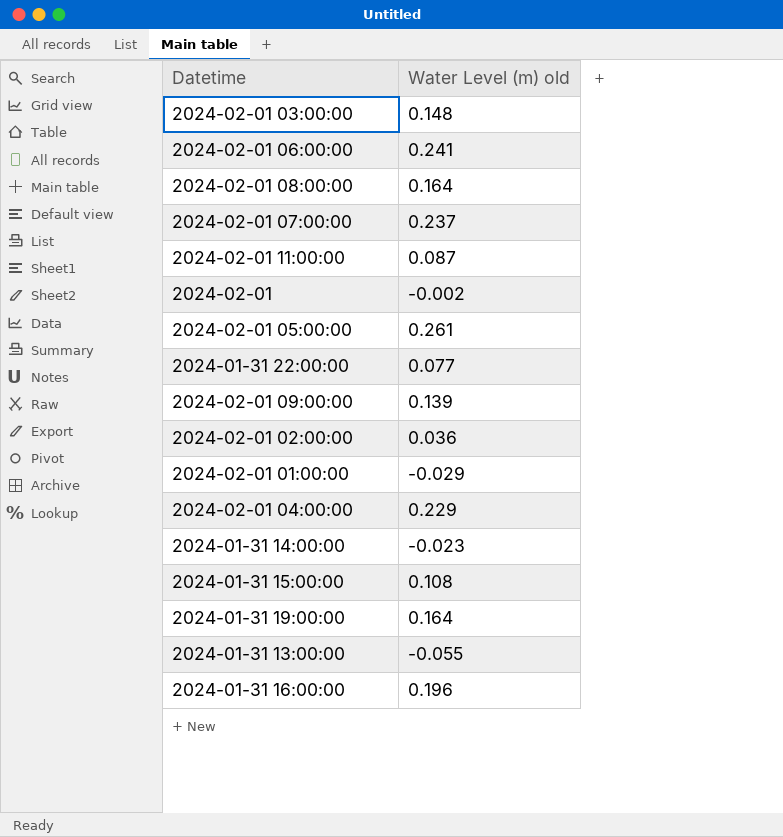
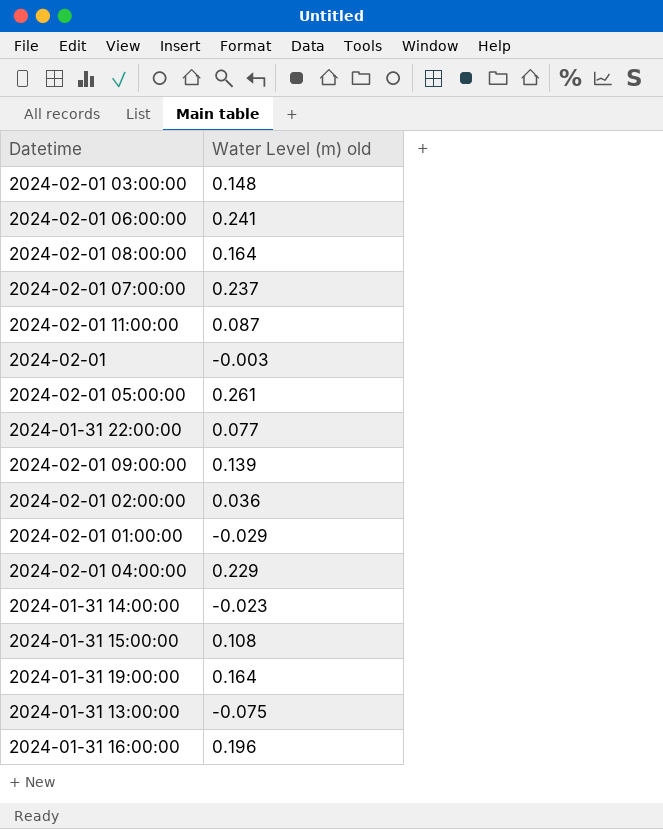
2024-02-01 | Water Level (m) old: -0.002 -> -0.003
2024-01-31 13:00:00 | Water Level (m) old: -0.055 -> -0.075

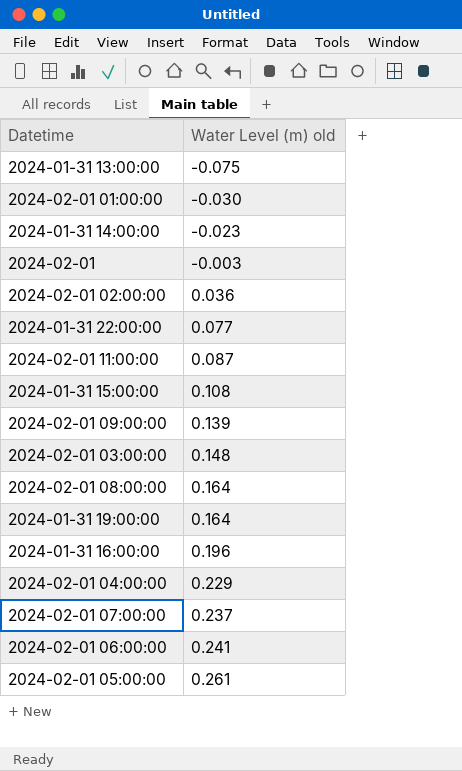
row order: none -> Water Level (m) old ascending
2024-02-01 01:00:00 | Water Level (m) old: -0.029 -> -0.030

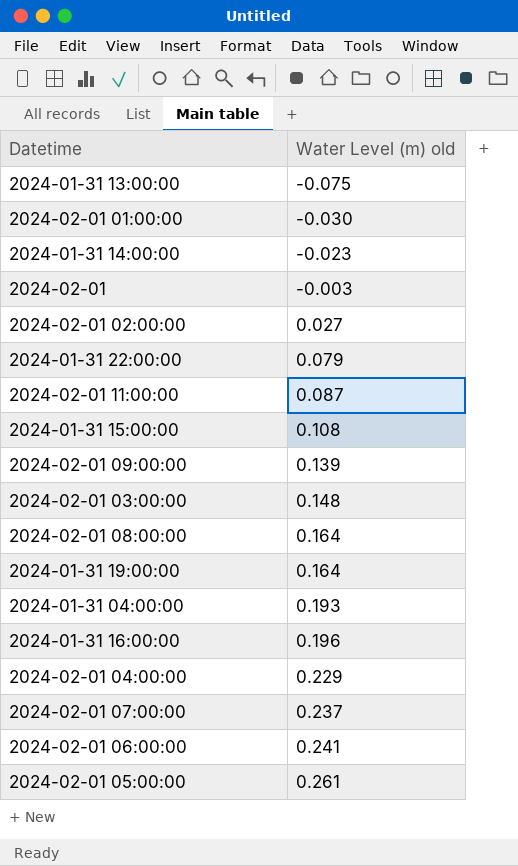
2024-02-01 02:00:00 | Water Level (m) old: 0.036 -> 0.027
2024-01-31 22:00:00 | Water Level (m) old: 0.077 -> 0.079
row 2024-01-31 04:00:00: none -> 0.193

